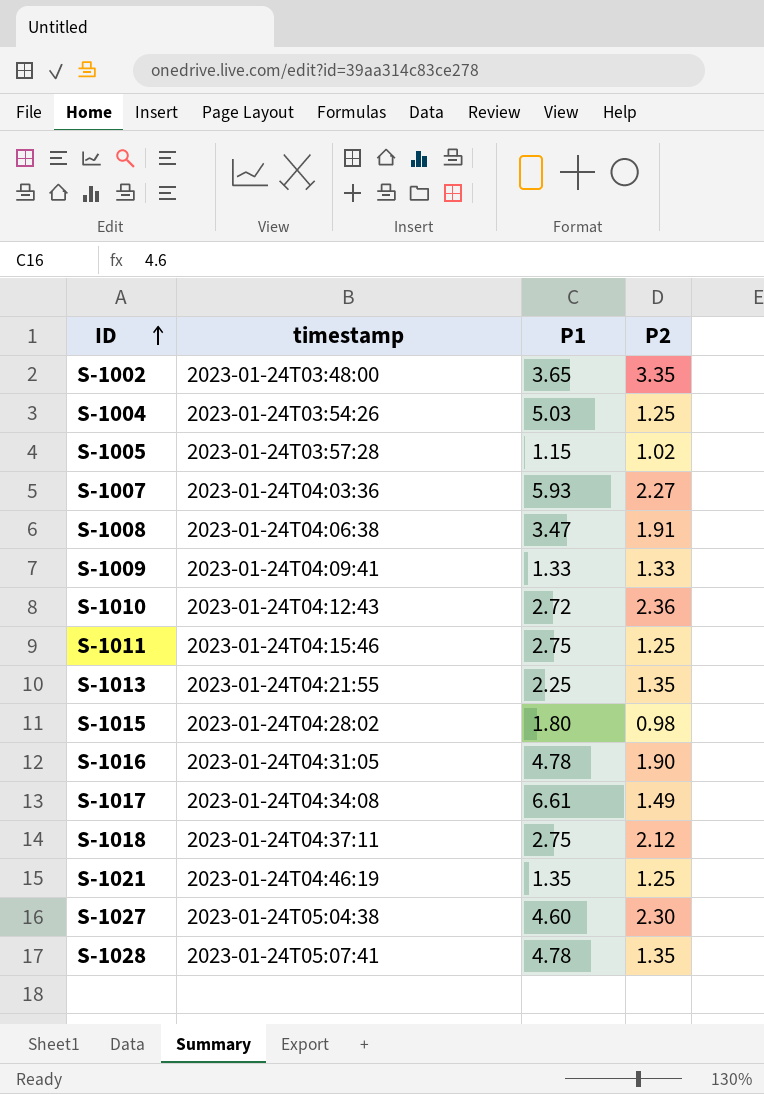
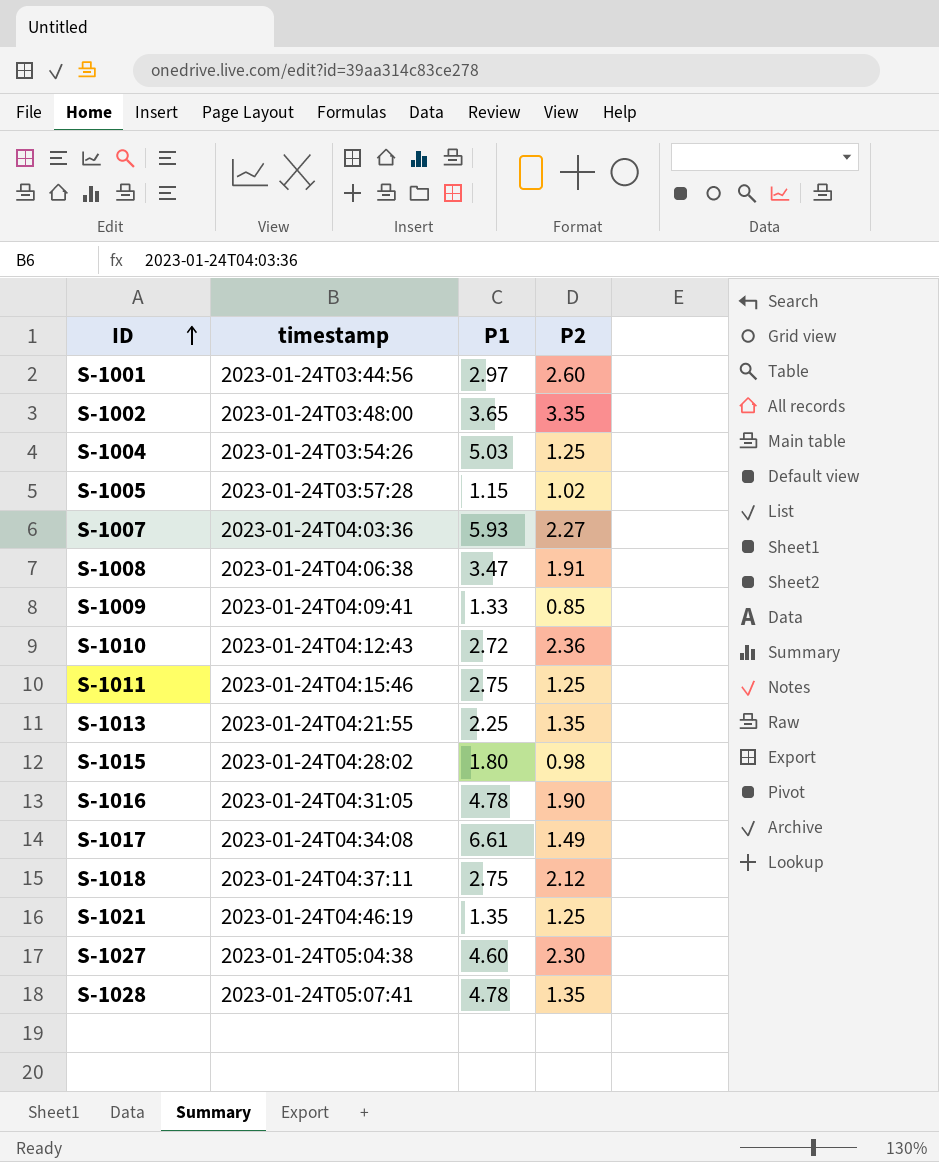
row S-1001: none -> 2023-01-24T03:44:56 | 2.97 | 2.60
S-1009 | P2: 1.33 -> 0.85

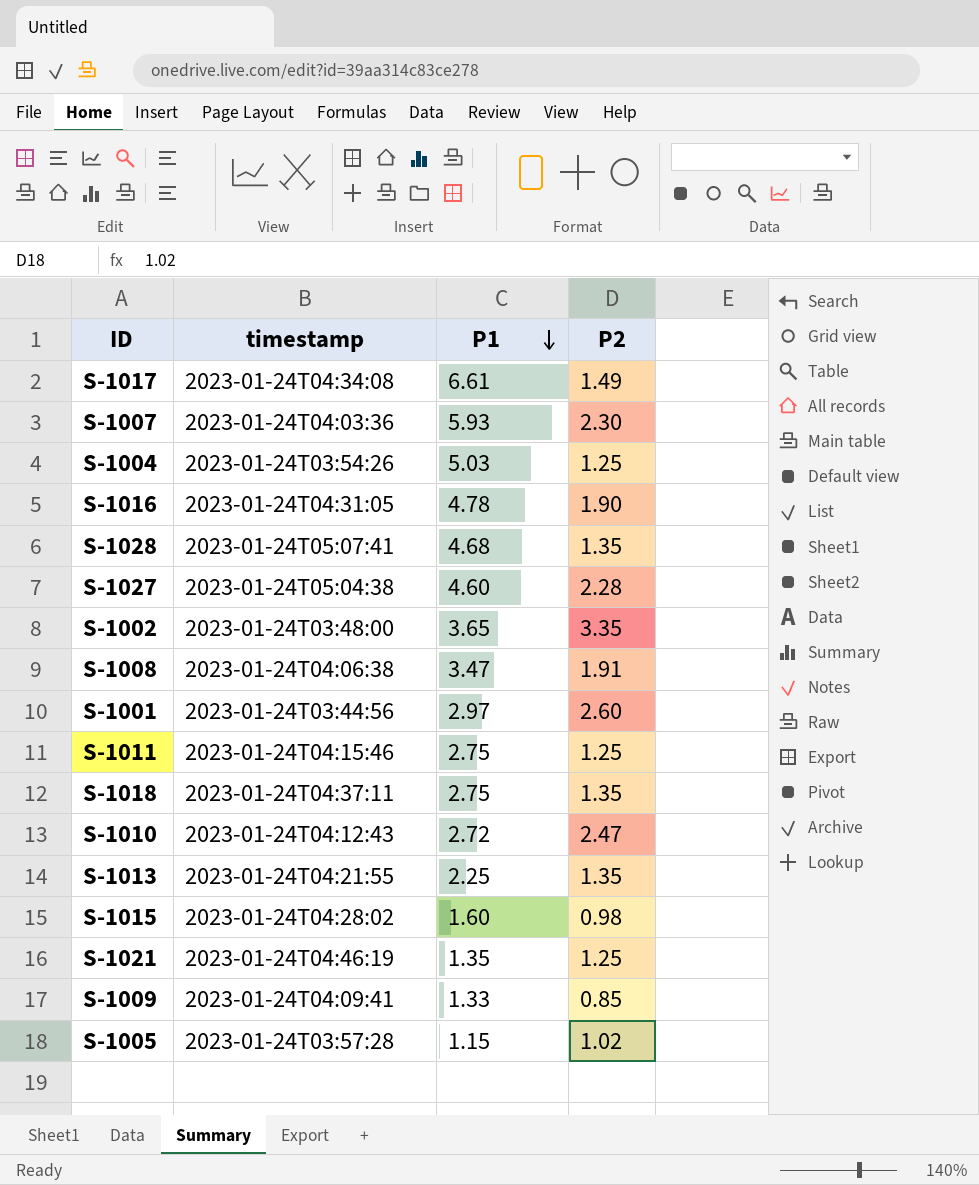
row order: ID ascending -> P1 descending
S-1007 | P2: 2.27 -> 2.30
S-1028 | P1: 4.78 -> 4.68
S-1027 | P2: 2.30 -> 2.28
S-1018 | P2: 2.12 -> 1.35
S-1010 | P2: 2.36 -> 2.47
S-1015 | P1: 1.80 -> 1.60

